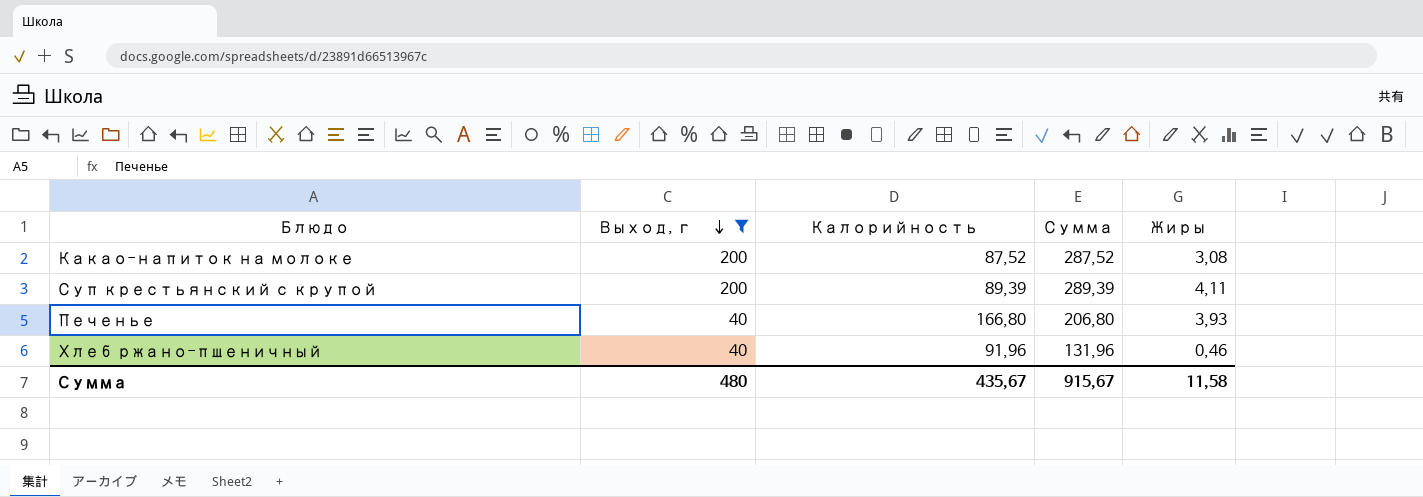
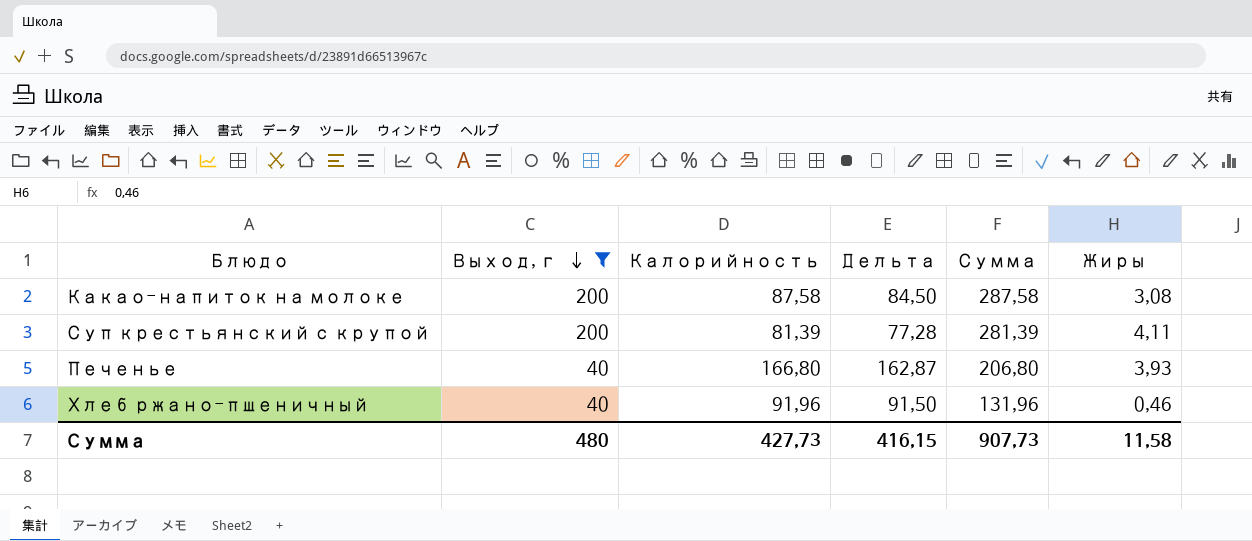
column Дельта | formula: none -> [Калорийность] - [Жиры]
Какао-напиток на молоке | Калорийность: 87,52 -> 87,58
Какао-напиток на молоке | Сумма: 287,52 -> 287,58
Суп крестьянский с крупой | Калорийность: 89,39 -> 81,39
Суп крестьянский с крупой | Сумма: 289,39 -> 281,39
Сумма | Калорийность: 435,67 -> 427,73
Сумма | Сумма: 915,67 -> 907,73

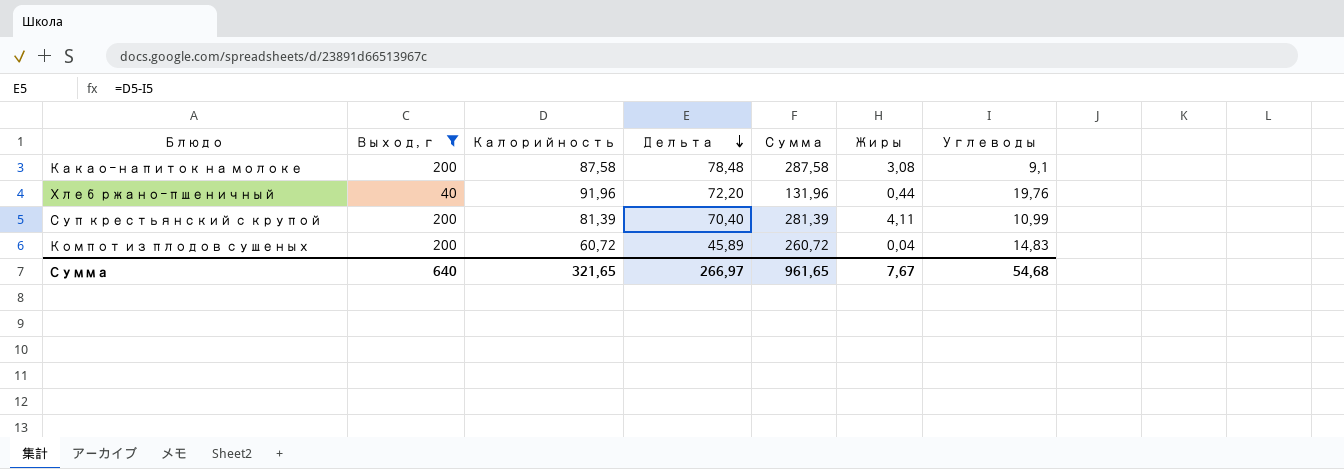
row order: Выход, г descending -> Дельта descending
column Дельта | formula: [Калорийность] - [Жиры] -> [Калорийность] - [Углеводы]
column Углеводы | position: none -> 7
row Печенье: 40 | 166,80 | 162,87 | 206,80 | 3,93 -> none
Хлеб ржано-пшеничный | Жиры: 0,46 -> 0,44
row Компот из плодов сушеных: none -> 200 | 60,72 | 45,89 | 260,72 | 0,04 | 14,83
Сумма | Выход, г: 480 -> 640
Сумма | Калорийность: 427,73 -> 321,65
Сумма | Дельта: 416,15 -> 266,97
Сумма | Сумма: 907,73 -> 961,65
Сумма | Жиры: 11,58 -> 7,67

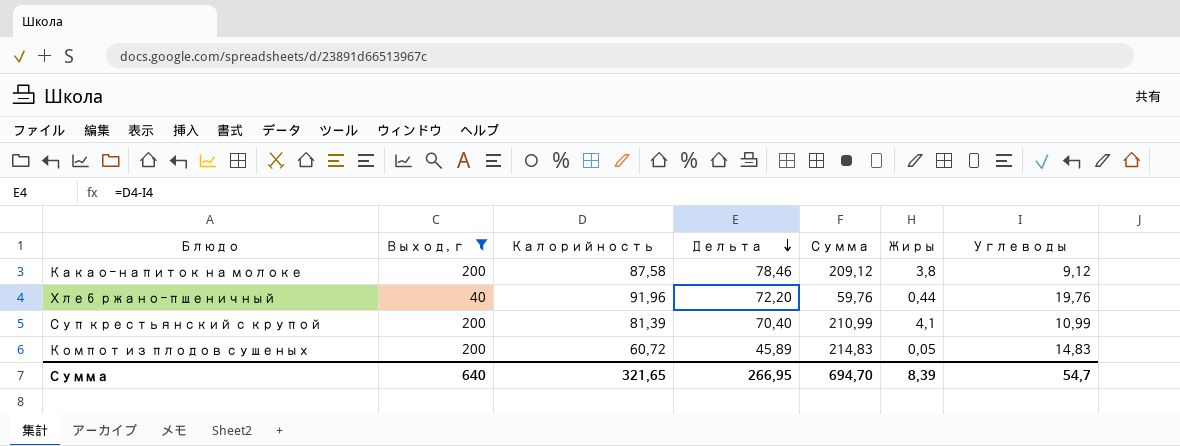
column Сумма | formula: [Выход, г] + [Калорийность] -> [Выход, г] + [Углеводы]
Какао-напиток на молоке | Дельта: 78,48 -> 78,46
Какао-напиток на молоке | Жиры: 3,08 -> 3,8
Какао-напиток на молоке | Углеводы: 9,1 -> 9,12
Суп крестьянский с крупой | Жиры: 4,11 -> 4,1
Компот из плодов сушеных | Жиры: 0,04 -> 0,05
Сумма | Дельта: 266,97 -> 266,95
Сумма | Сумма: 961,65 -> 694,70
Сумма | Жиры: 7,67 -> 8,39
Сумма | Углеводы: 54,68 -> 54,7

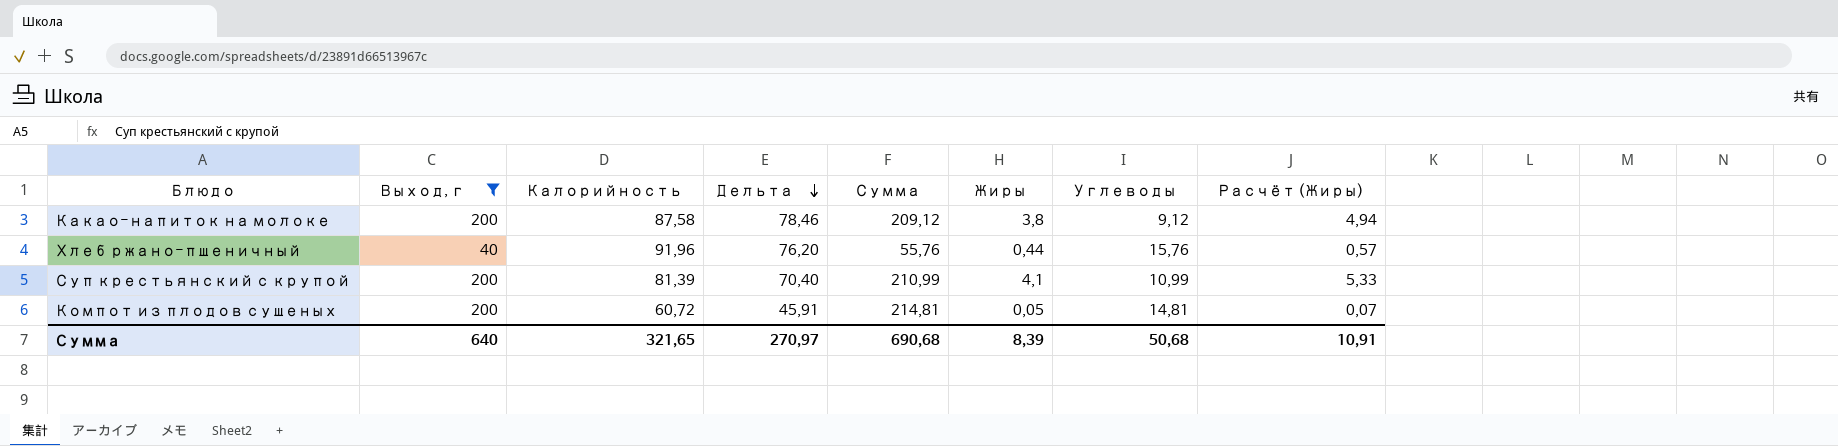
column Расчёт (Жиры) | formula: none -> [Жиры] * 1,3
Хлеб ржано-пшеничный | Дельта: 72,20 -> 76,20
Хлеб ржано-пшеничный | Сумма: 59,76 -> 55,76
Хлеб ржано-пшеничный | Углеводы: 19,76 -> 15,76
Компот из плодов сушеных | Дельта: 45,89 -> 45,91
Компот из плодов сушеных | Сумма: 214,83 -> 214,81
Компот из плодов сушеных | Углеводы: 14,83 -> 14,81
Сумма | Дельта: 266,95 -> 270,97
Сумма | Сумма: 694,70 -> 690,68
Сумма | Углеводы: 54,7 -> 50,68

